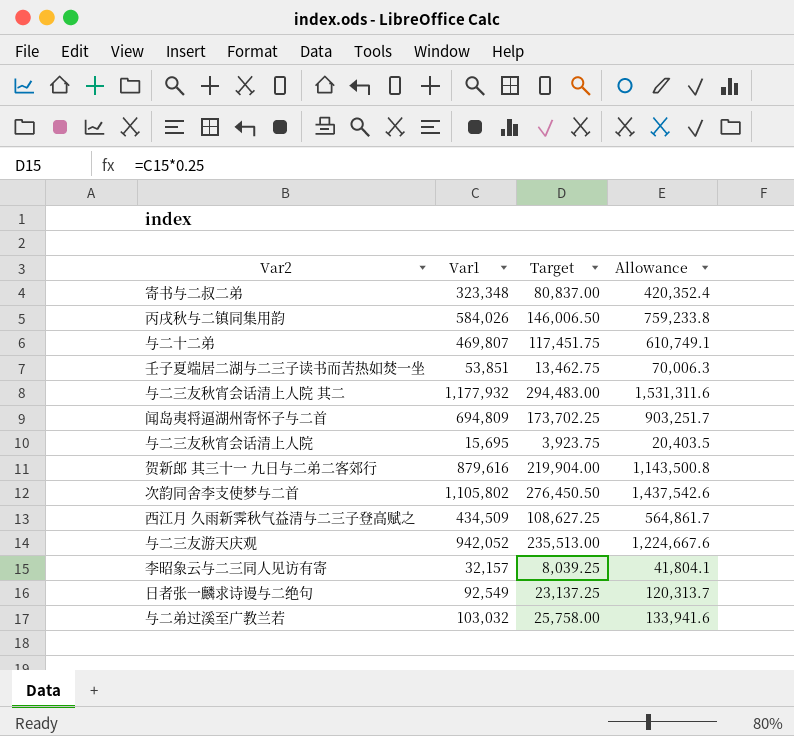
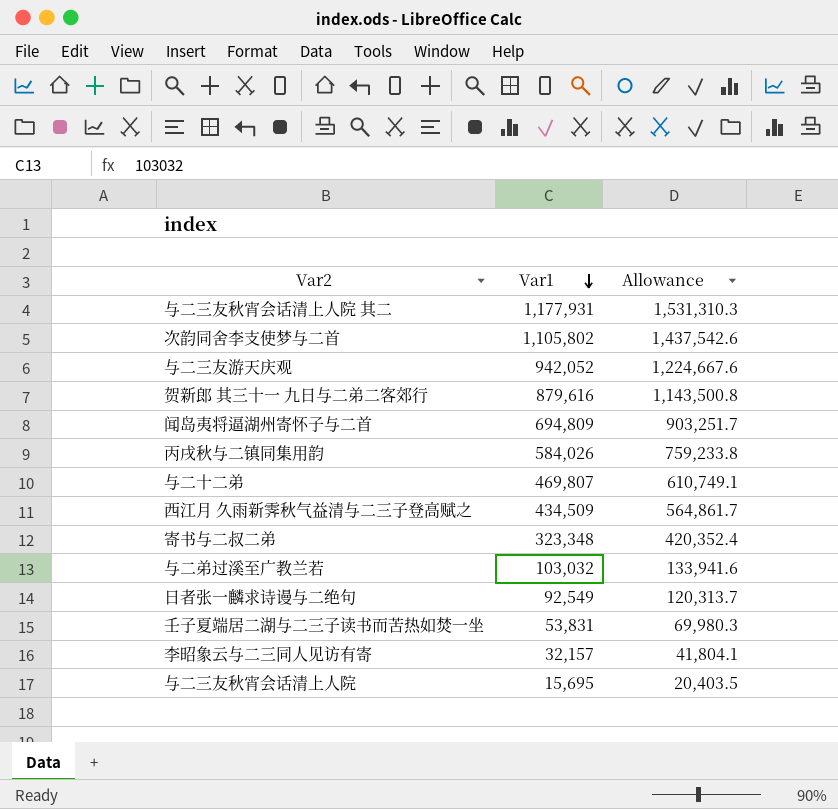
row order: none -> Var1 descending
column Target | formula: [Var1] * 0.25 -> none
与二三友秋宵会话清上人院 其二 | Var1: 1,177,932 -> 1,177,931
与二三友秋宵会话清上人院 其二 | Allowance: 1,531,311.6 -> 1,531,310.3
壬子夏端居二湖与二三子读书而苦热如焚一坐 | Var1: 53,851 -> 53,831
壬子夏端居二湖与二三子读书而苦热如焚一坐 | Allowance: 70,006.3 -> 69,980.3

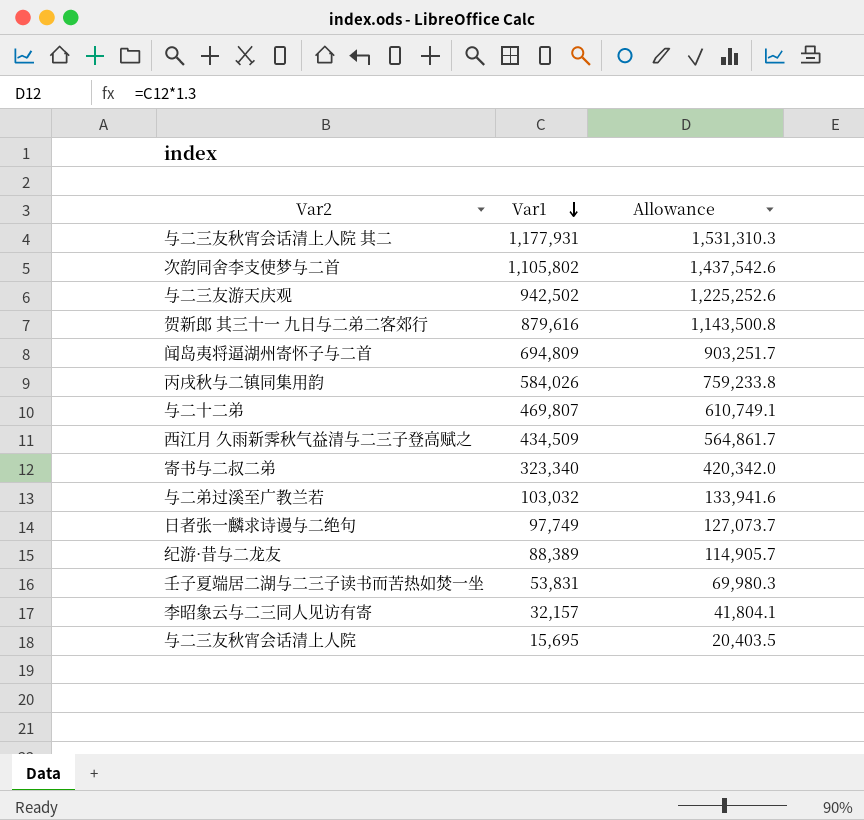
与二三友游天庆观 | Var1: 942,052 -> 942,502
与二三友游天庆观 | Allowance: 1,224,667.6 -> 1,225,252.6
寄书与二叔二弟 | Var1: 323,348 -> 323,340
寄书与二叔二弟 | Allowance: 420,352.4 -> 420,342.0
日者张一麟求诗谩与二绝句 | Var1: 92,549 -> 97,749
日者张一麟求诗谩与二绝句 | Allowance: 120,313.7 -> 127,073.7
row 纪游·昔与二龙友: none -> 88,389 | 114,905.7

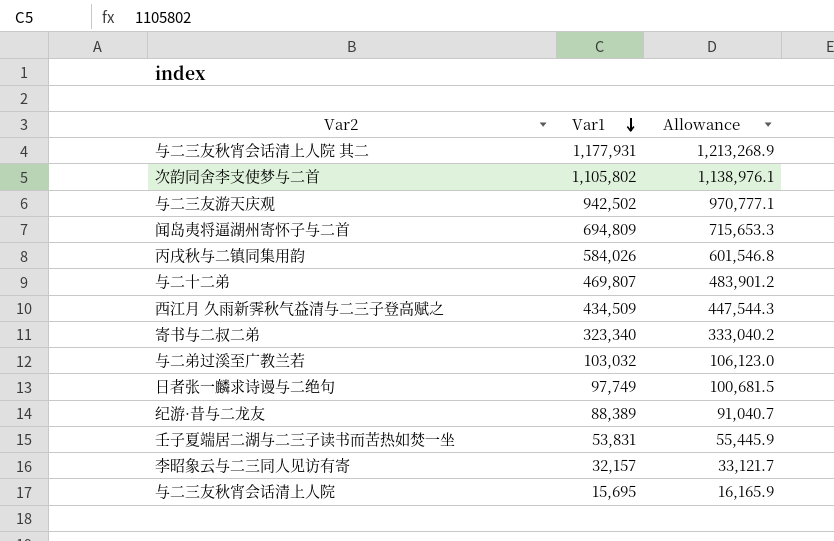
column Allowance | formula: [Var1] * 1.3 -> [Var1] * 1.03
row 贺新郎 其三十一 九日与二弟二客郊行: 879,616 | 1,143,500.8 -> none

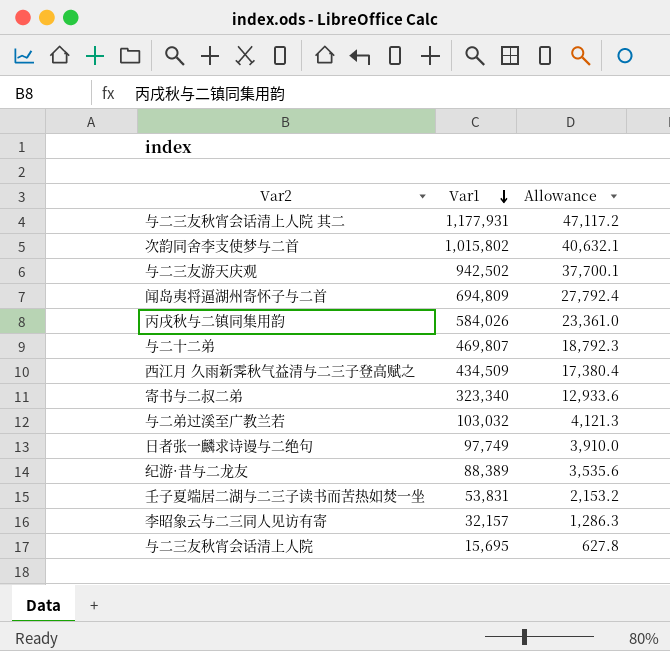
column Allowance | formula: [Var1] * 1.03 -> [Var1] * 0.04
次韵同舍李支使梦与二首 | Var1: 1,105,802 -> 1,015,802

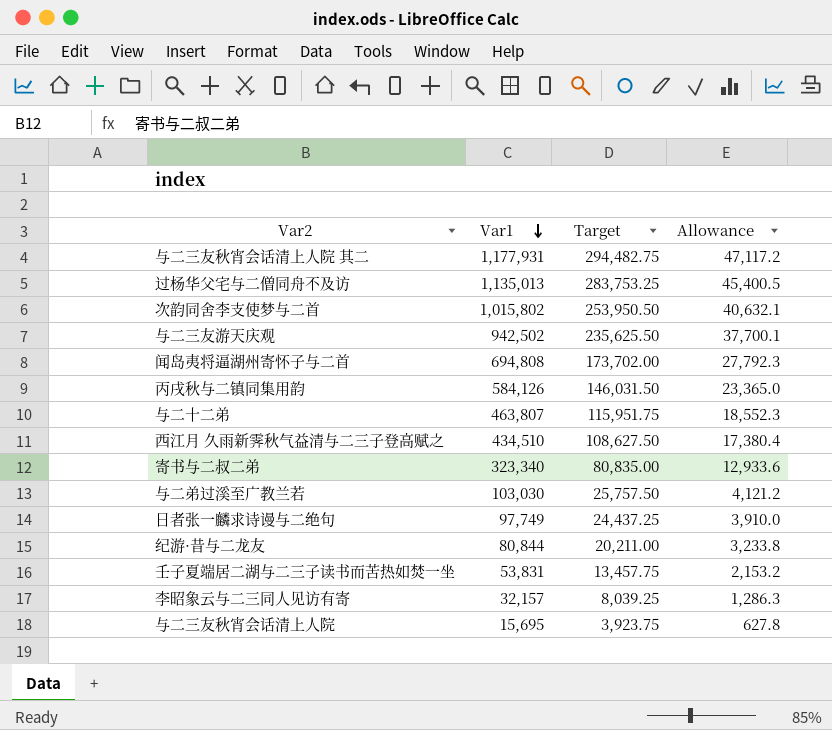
column Target | formula: none -> [Var1] * 0.25
row 过杨华父宅与二僧同舟不及访: none -> 1,135,013 | 283,753.25 | 45,400.5
闻岛夷将逼湖州寄怀子与二首 | Var1: 694,809 -> 694,808
闻岛夷将逼湖州寄怀子与二首 | Allowance: 27,792.4 -> 27,792.3
丙戌秋与二镇同集用韵 | Var1: 584,026 -> 584,126
丙戌秋与二镇同集用韵 | Allowance: 23,361.0 -> 23,365.0
与二十二弟 | Var1: 469,807 -> 463,807
与二十二弟 | Allowance: 18,792.3 -> 18,552.3
西江月 久雨新霁秋气益清与二三子登高赋之 | Var1: 434,509 -> 434,510
与二弟过溪至广教兰若 | Var1: 103,032 -> 103,030
与二弟过溪至广教兰若 | Allowance: 4,121.3 -> 4,121.2
纪游·昔与二龙友 | Var1: 88,389 -> 80,844
纪游·昔与二龙友 | Allowance: 3,535.6 -> 3,233.8

